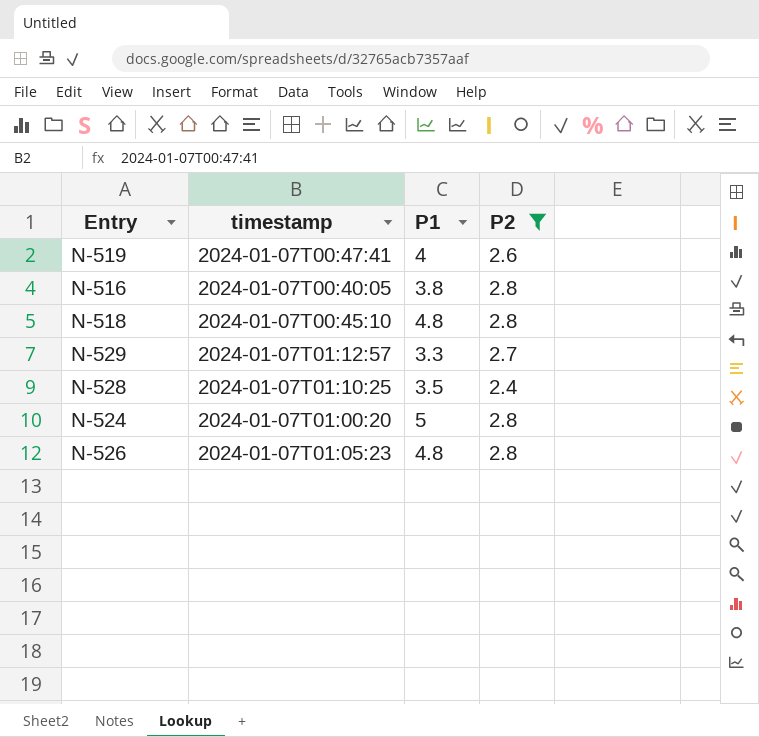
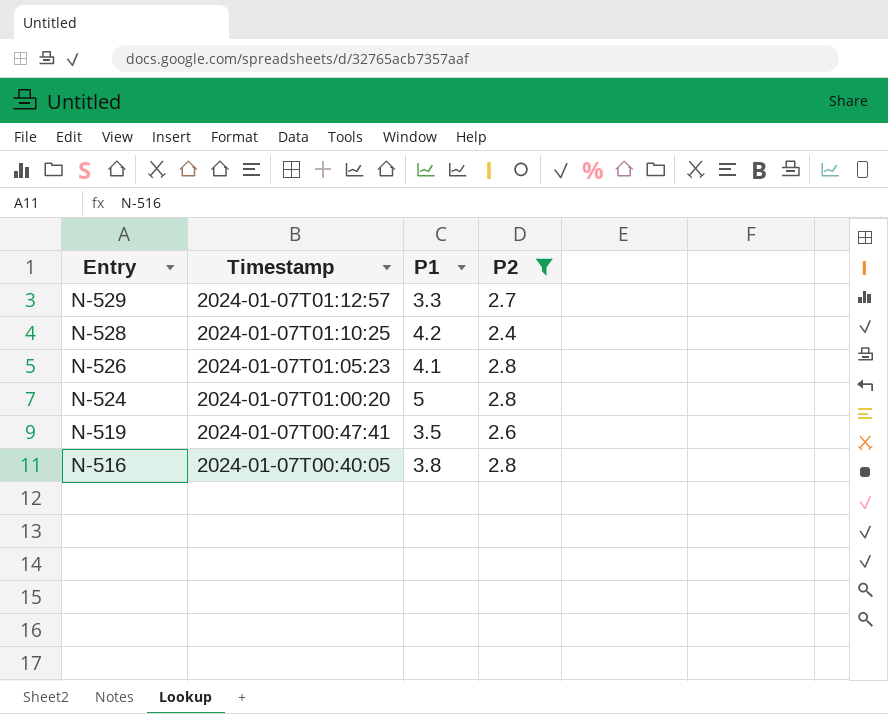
row order: none -> Entry descending
column name: timestamp -> Timestamp
row N-518: 2024-01-07T00:45:10 | 4.8 | 2.8 -> none
N-528 | P1: 3.5 -> 4.2
N-526 | P1: 4.8 -> 4.1
N-519 | P1: 4 -> 3.5

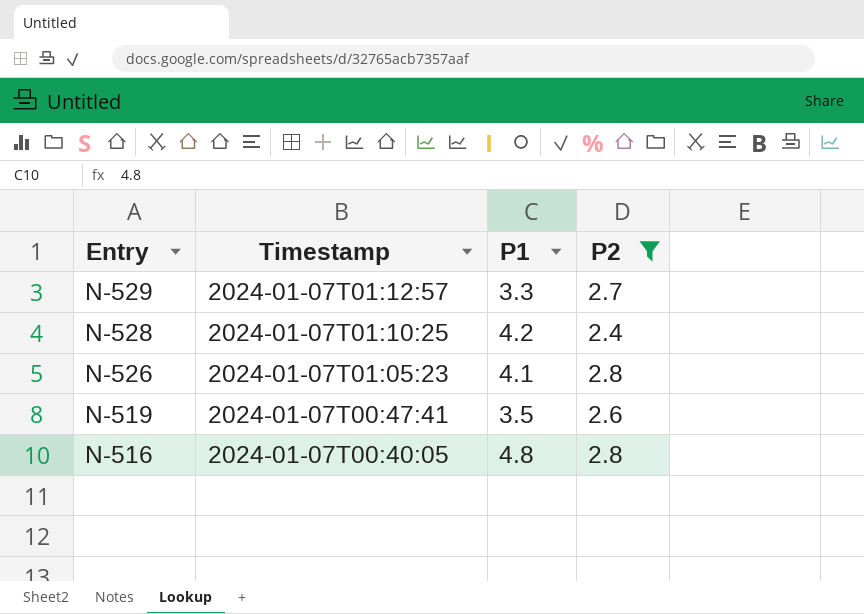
row N-524: 2024-01-07T01:00:20 | 5 | 2.8 -> none
N-516 | P1: 3.8 -> 4.8

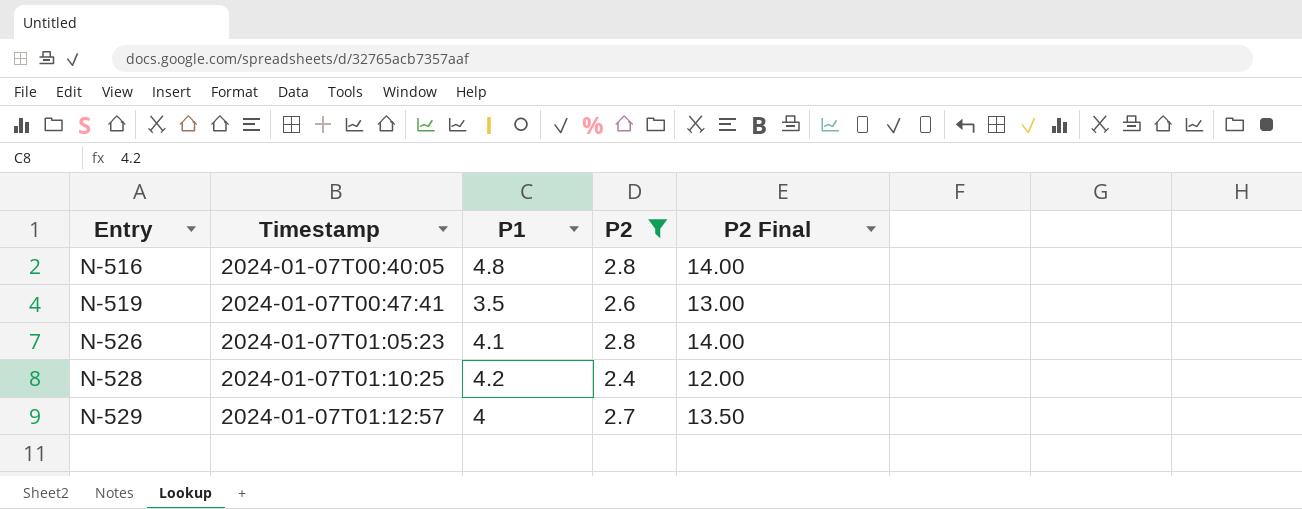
row order: Entry descending -> Entry ascending
column P2 Final | formula: none -> [P2] * 5
N-529 | P1: 3.3 -> 4

